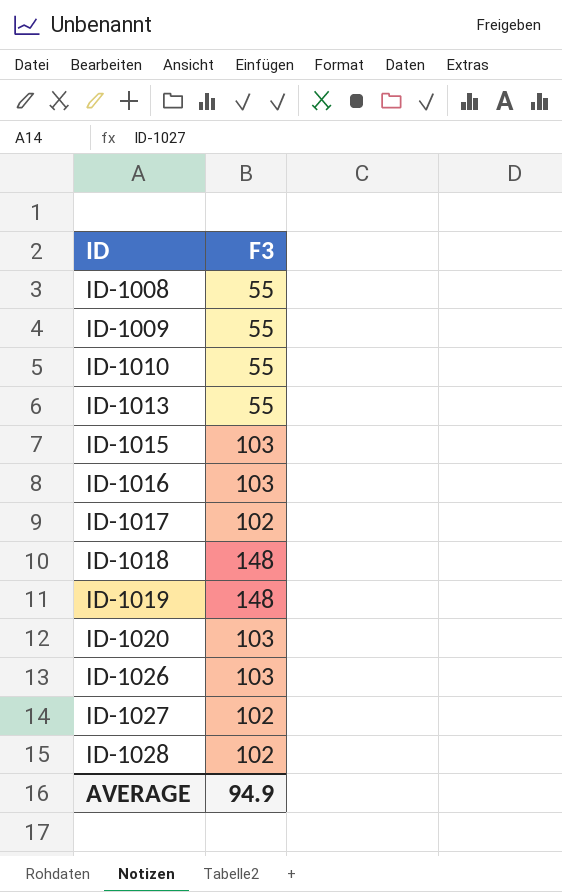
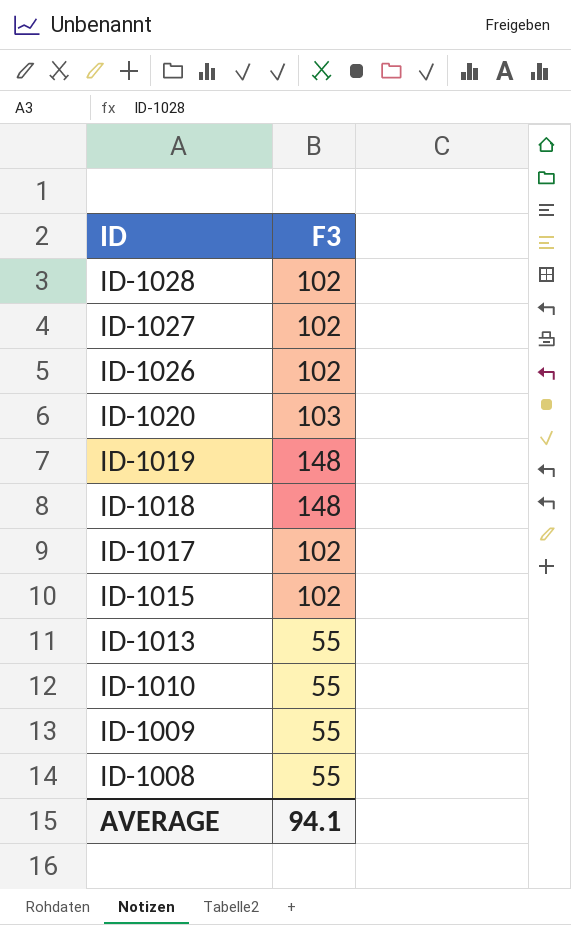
row order: ID ascending -> ID descending
row ID-1016: 103 -> none
ID-1026 | F3: 103 -> 102
ID-1015 | F3: 103 -> 102
AVERAGE | F3: 94.9 -> 94.1

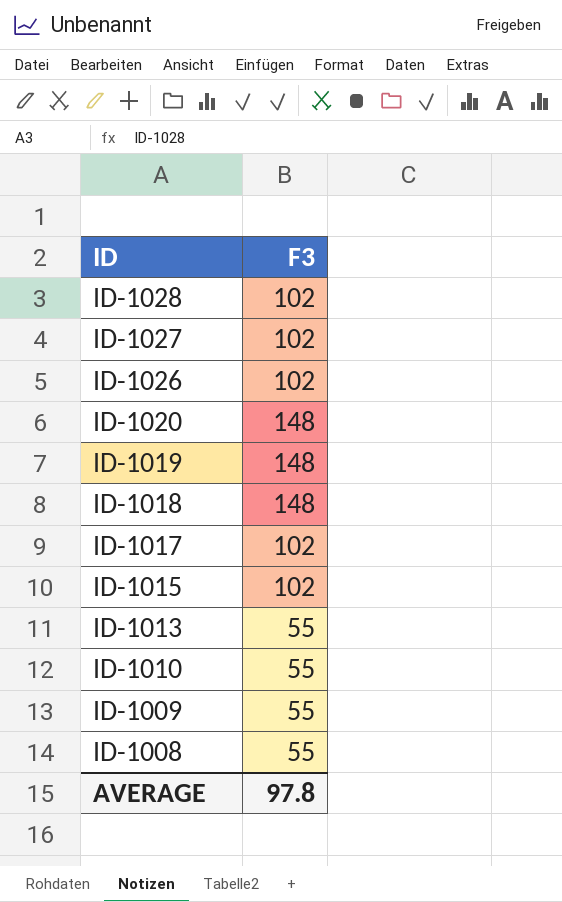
ID-1020 | F3: 103 -> 148
AVERAGE | F3: 94.1 -> 97.8

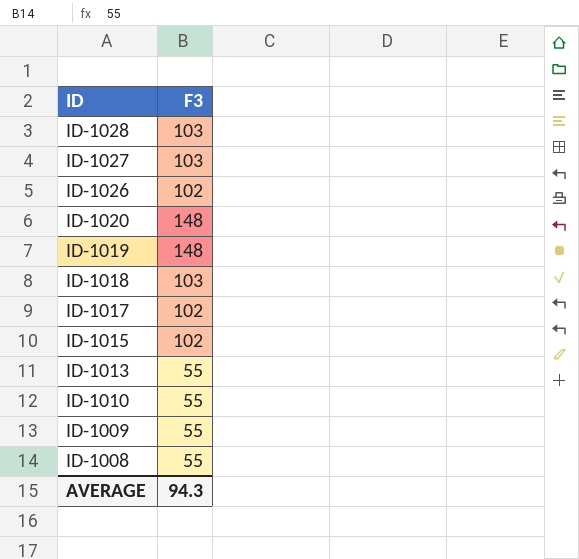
ID-1028 | F3: 102 -> 103
ID-1027 | F3: 102 -> 103
ID-1018 | F3: 148 -> 103
AVERAGE | F3: 97.8 -> 94.3

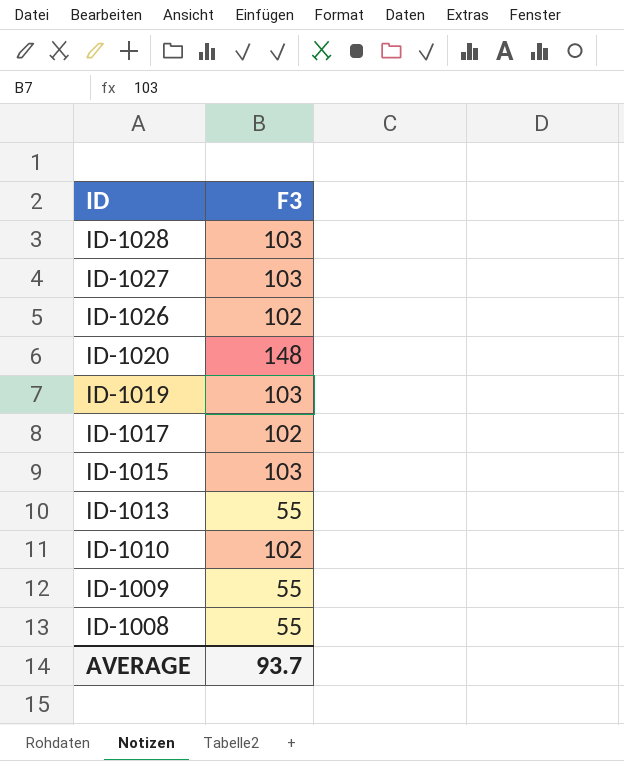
row ID-1018: 103 -> none
ID-1019 | F3: 148 -> 103
ID-1015 | F3: 102 -> 103
ID-1010 | F3: 55 -> 102
AVERAGE | F3: 94.3 -> 93.7

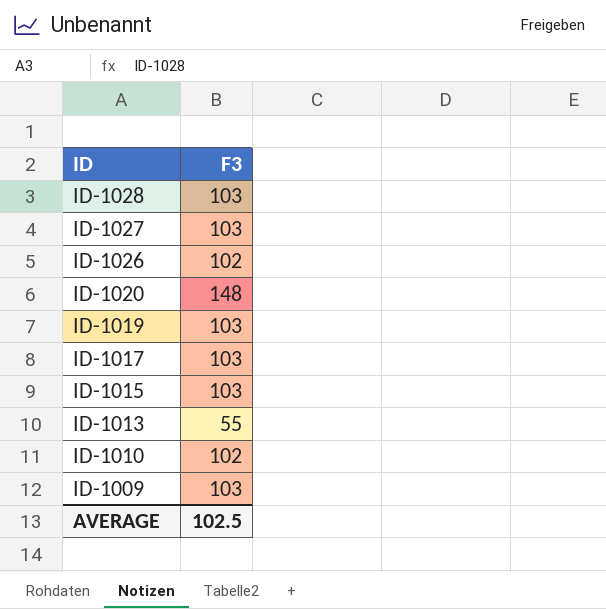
row ID-1008: 55 -> none
ID-1017 | F3: 102 -> 103
ID-1009 | F3: 55 -> 103
AVERAGE | F3: 93.7 -> 102.5

